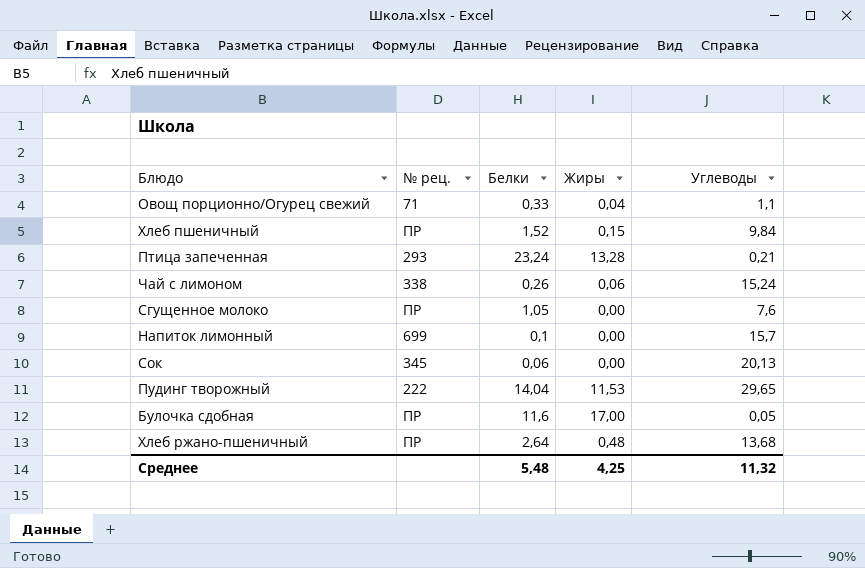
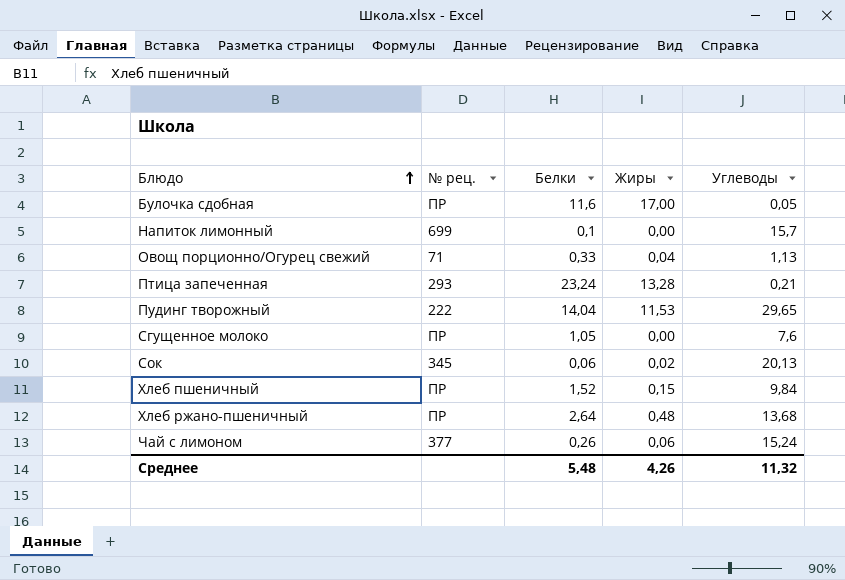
row order: none -> Блюдо ascending
Овощ порционно/Огурец свежий | Углеводы: 1,1 -> 1,13
Сок | Жиры: 0,00 -> 0,02
Чай с лимоном | № рец.: 338 -> 377
Среднее | Жиры: 4,25 -> 4,26

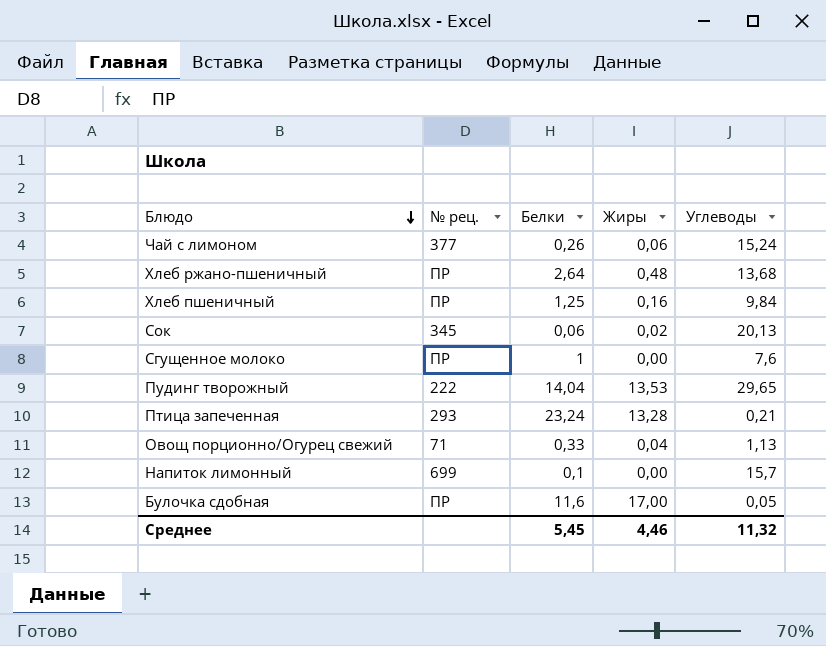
row order: Блюдо ascending -> Блюдо descending
Хлеб пшеничный | Белки: 1,52 -> 1,25
Хлеб пшеничный | Жиры: 0,15 -> 0,16
Сгущенное молоко | Белки: 1,05 -> 1
Пудинг творожный | Жиры: 11,53 -> 13,53
Среднее | Белки: 5,48 -> 5,45
Среднее | Жиры: 4,26 -> 4,46

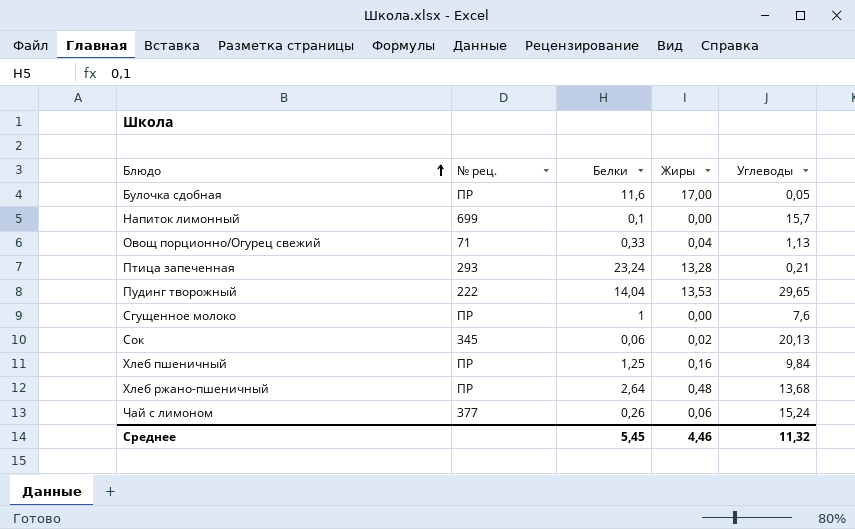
row order: Блюдо descending -> Блюдо ascending

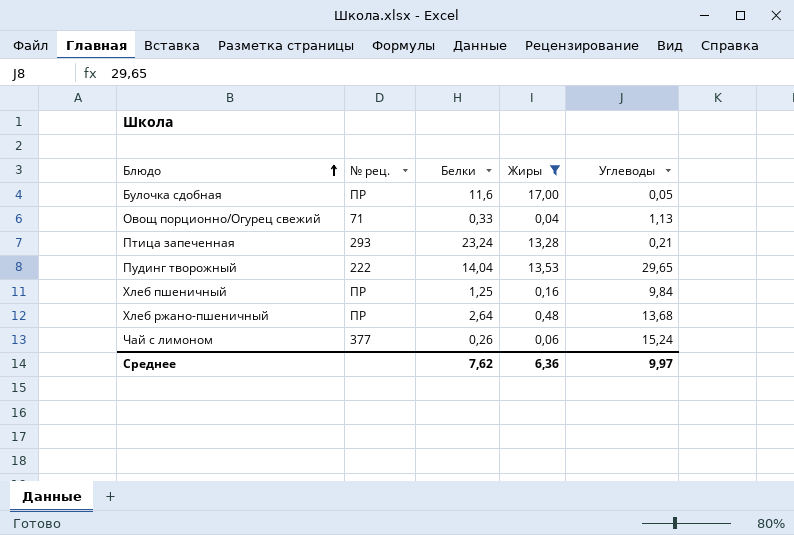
filter: none -> Жиры >= 0,04
Среднее | Белки: 5,45 -> 7,62
Среднее | Жиры: 4,46 -> 6,36
Среднее | Углеводы: 11,32 -> 9,97

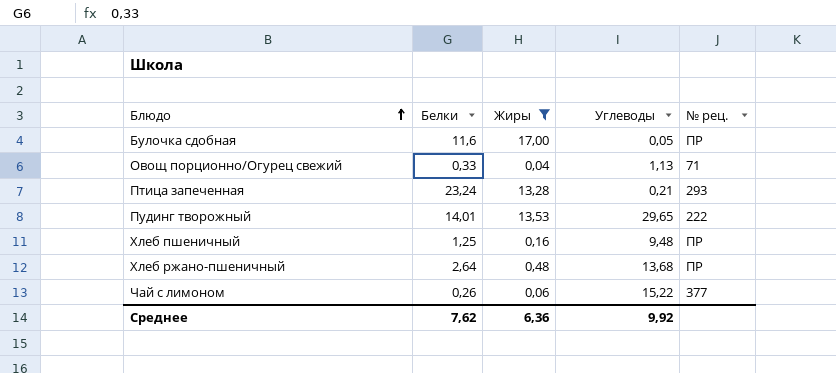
column № рец. | position: 2 -> 5
Пудинг творожный | Белки: 14,04 -> 14,01
Хлеб пшеничный | Углеводы: 9,84 -> 9,48
Чай с лимоном | Углеводы: 15,24 -> 15,22
Среднее | Углеводы: 9,97 -> 9,92

